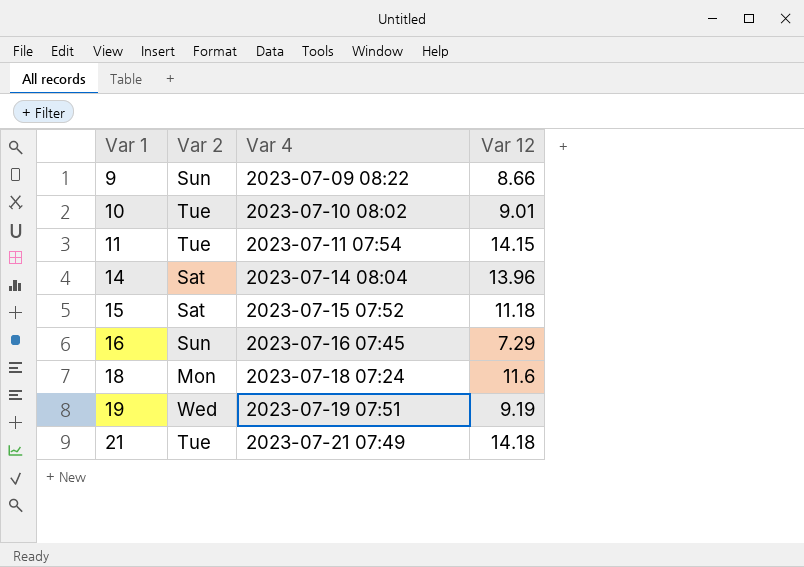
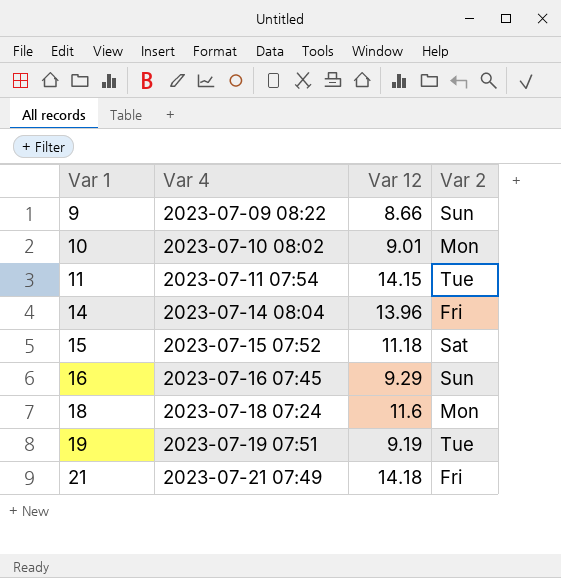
column Var 2 | position: 2 -> 4
10 | Var 2: Tue -> Mon
14 | Var 2: Sat -> Fri
16 | Var 12: 7.29 -> 9.29
19 | Var 2: Wed -> Tue
21 | Var 2: Tue -> Fri

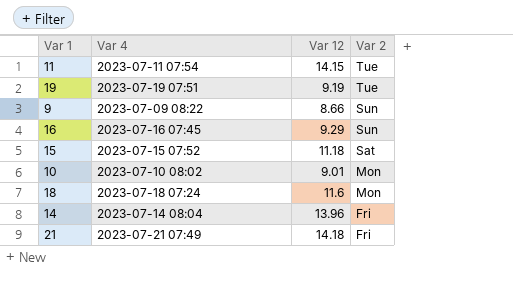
row order: Var 1 ascending -> Var 2 descending

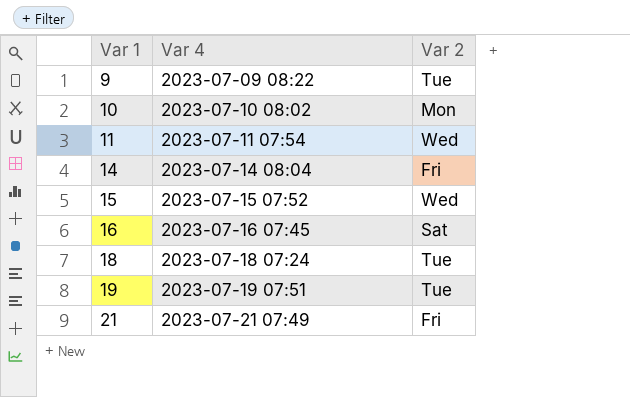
row order: Var 2 descending -> Var 1 ascending
column Var 12 | position: 3 -> none
9 | Var 2: Sun -> Tue
11 | Var 2: Tue -> Wed
15 | Var 2: Sat -> Wed
16 | Var 2: Sun -> Sat
18 | Var 2: Mon -> Tue

